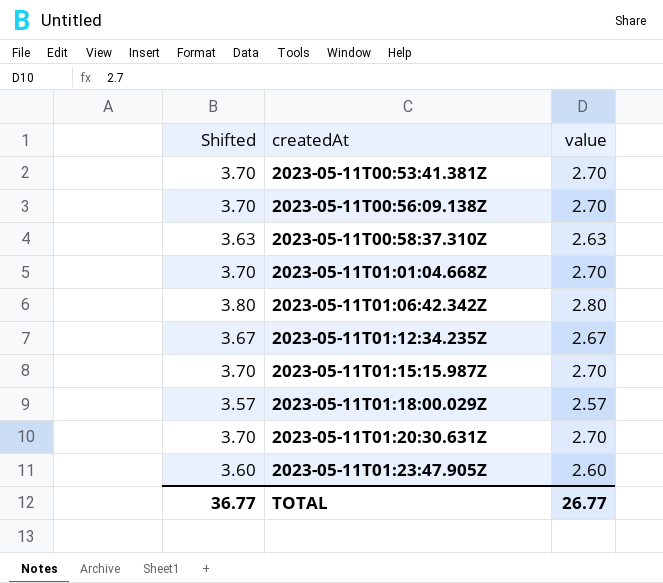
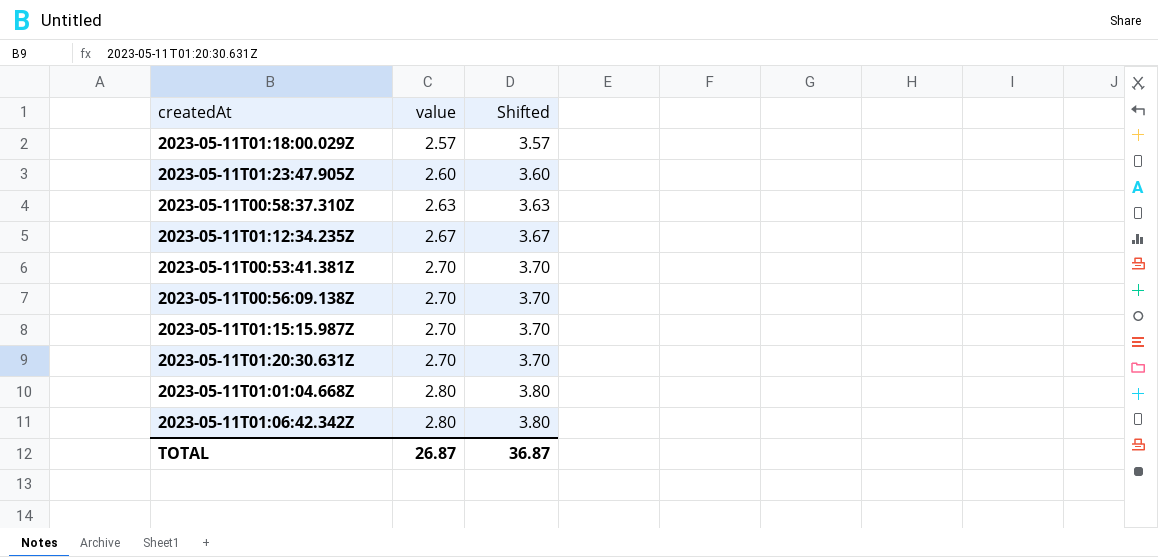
row order: createdAt ascending -> value ascending
column Shifted | position: 1 -> 3
2023-05-11T01:01:04.668Z | value: 2.70 -> 2.80
2023-05-11T01:01:04.668Z | Shifted: 3.70 -> 3.80
TOTAL | value: 26.77 -> 26.87
TOTAL | Shifted: 36.77 -> 36.87

